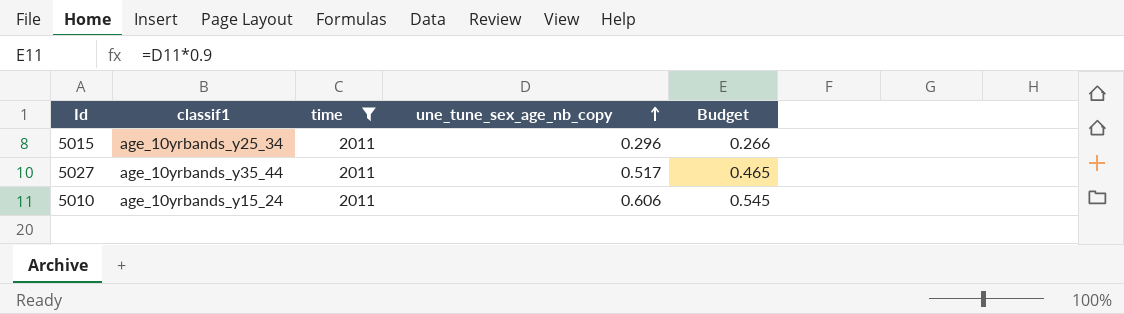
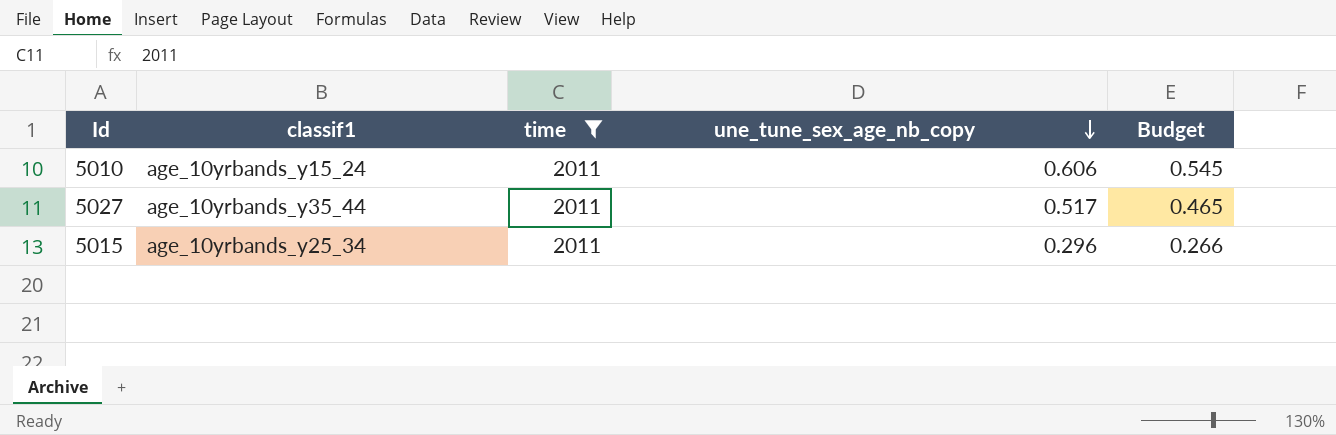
row order: une_tune_sex_age_nb_copy ascending -> une_tune_sex_age_nb_copy descending

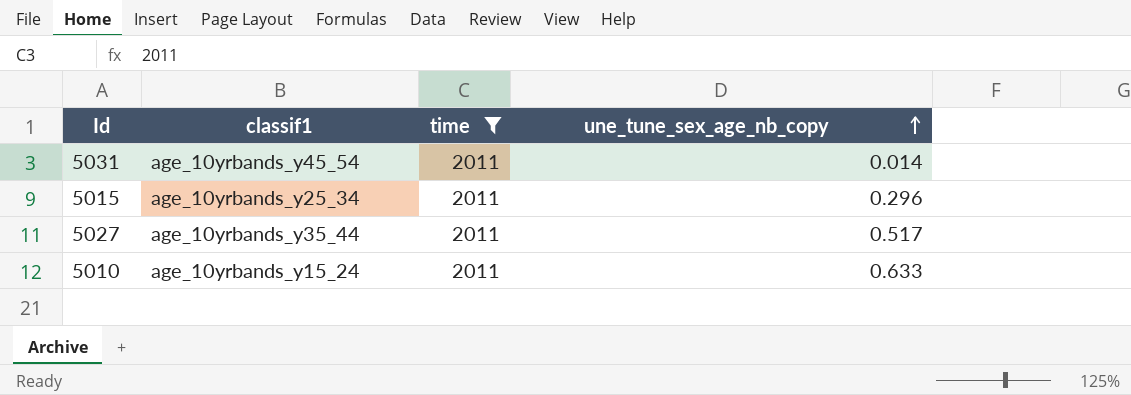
row order: une_tune_sex_age_nb_copy descending -> une_tune_sex_age_nb_copy ascending
column Budget | formula: [une_tune_sex_age_nb_copy] * 0.9 -> none
row 5031: none -> age_10yrbands_y45_54 | 2011 | 0.014
5010 | une_tune_sex_age_nb_copy: 0.606 -> 0.633

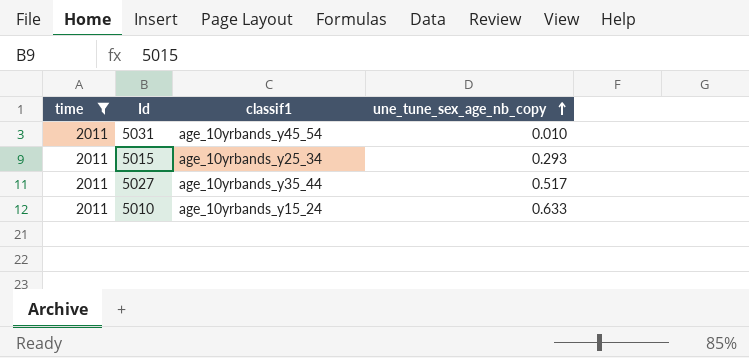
column time | position: 3 -> 1
5031 | une_tune_sex_age_nb_copy: 0.014 -> 0.010
5015 | une_tune_sex_age_nb_copy: 0.296 -> 0.293

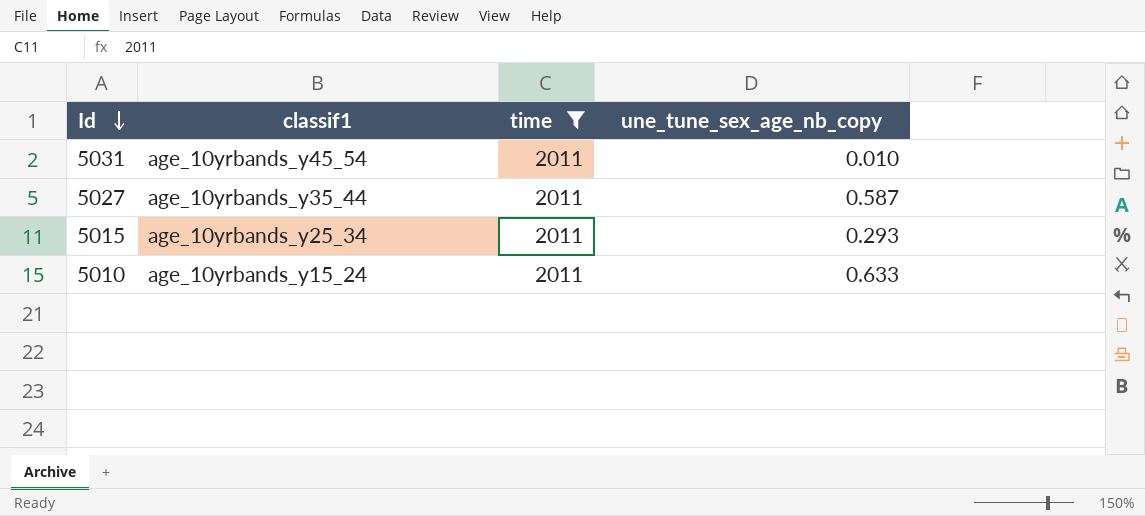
row order: une_tune_sex_age_nb_copy ascending -> Id descending
column time | position: 1 -> 3
5027 | une_tune_sex_age_nb_copy: 0.517 -> 0.587

